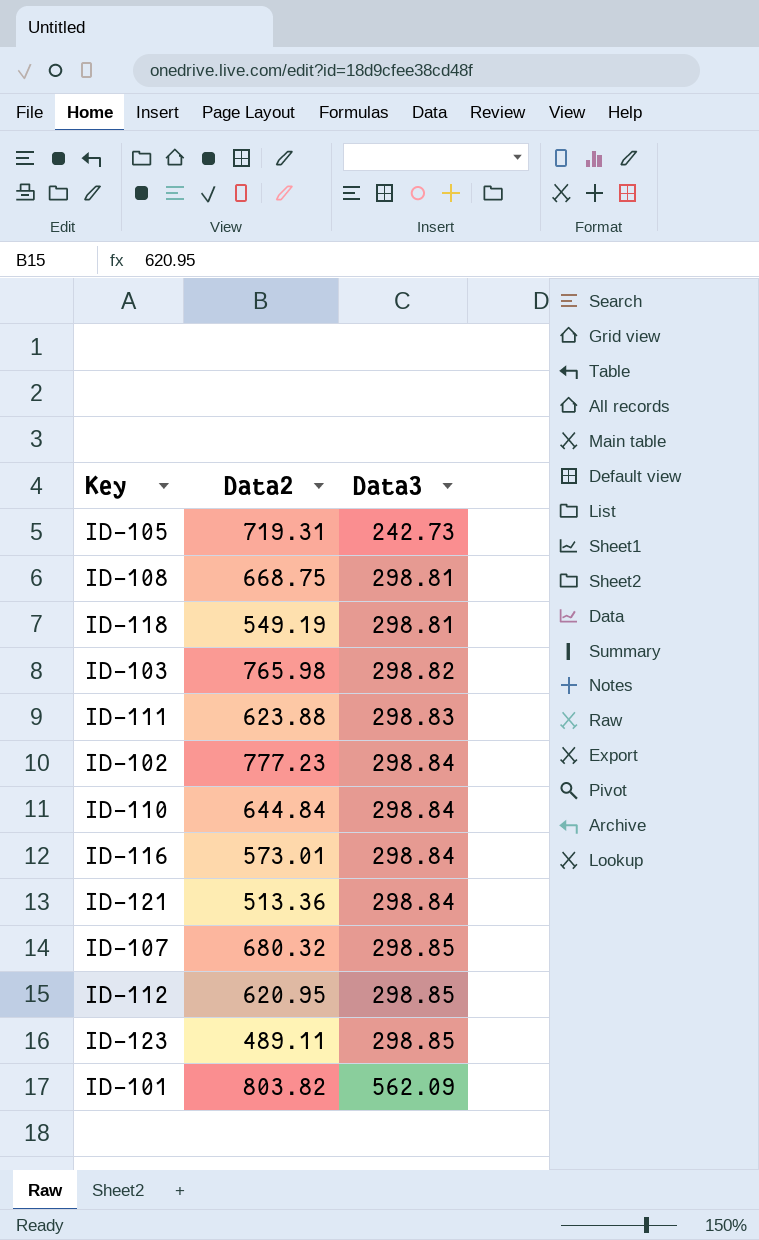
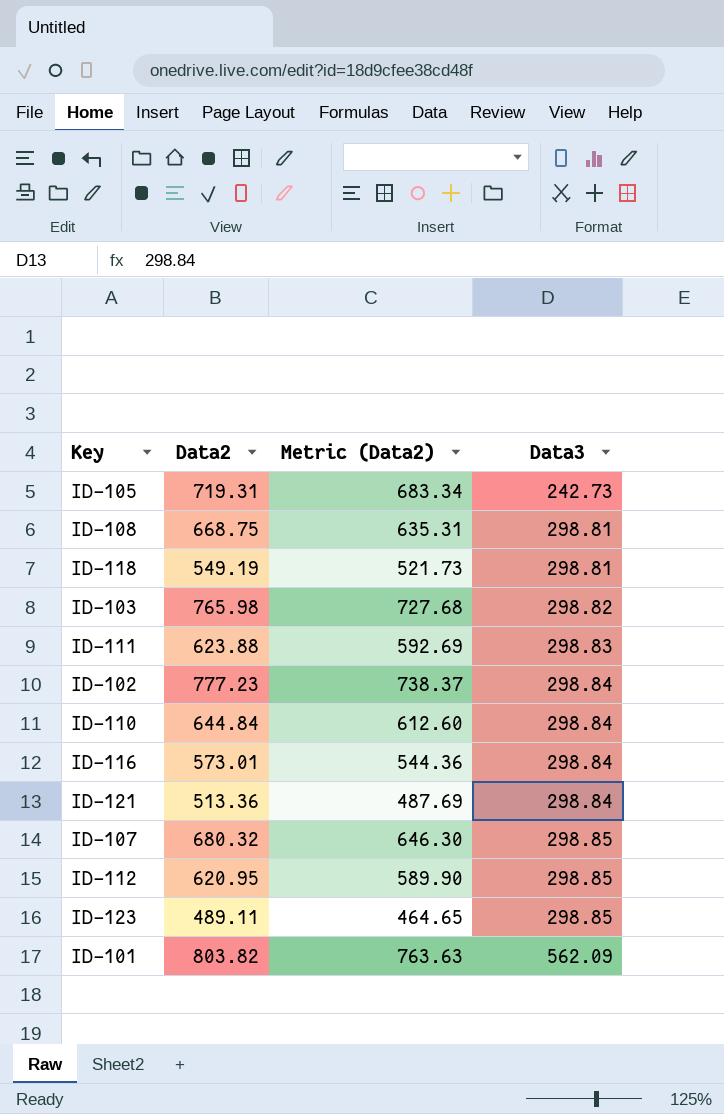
column Metric (Data2) | formula: none -> [Data2] * 0.95

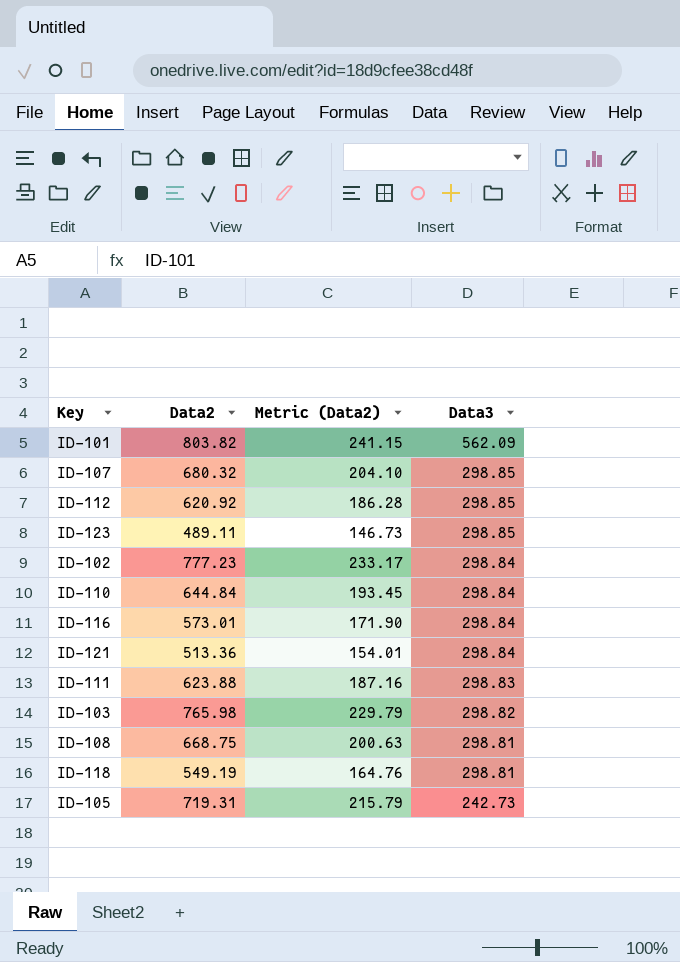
row order: Data3 ascending -> Data3 descending
column Metric (Data2) | formula: [Data2] * 0.95 -> [Data2] * 0.3
ID-112 | Data2: 620.95 -> 620.92

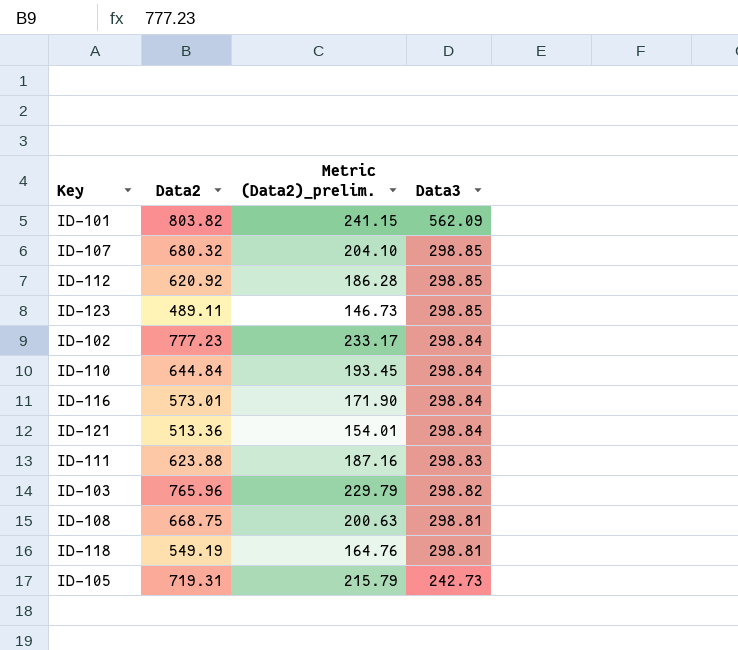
column name: Metric (Data2) -> Metric (Data2)_prelim.
ID-103 | Data2: 765.98 -> 765.96

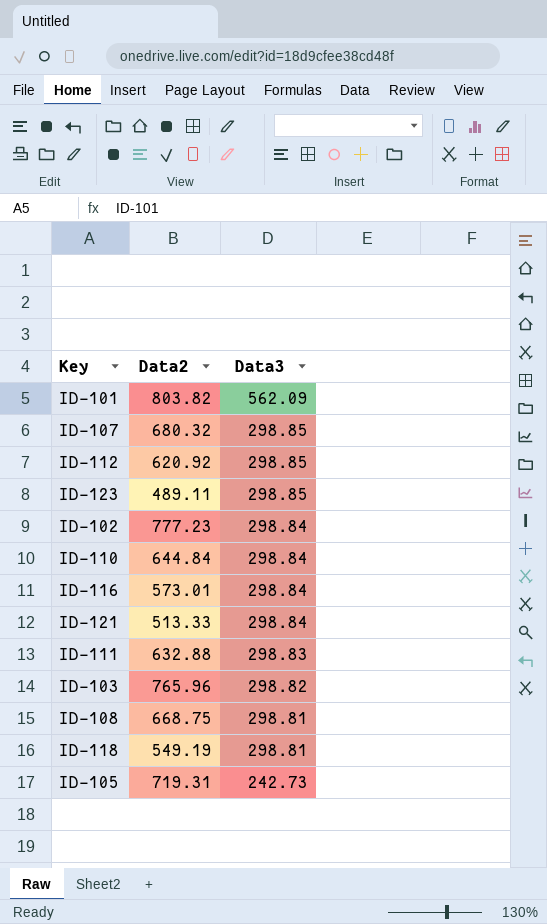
column Metric (Data2)_prelim. | formula: [Data2] * 0.3 -> none
ID-121 | Data2: 513.36 -> 513.33
ID-111 | Data2: 623.88 -> 632.88

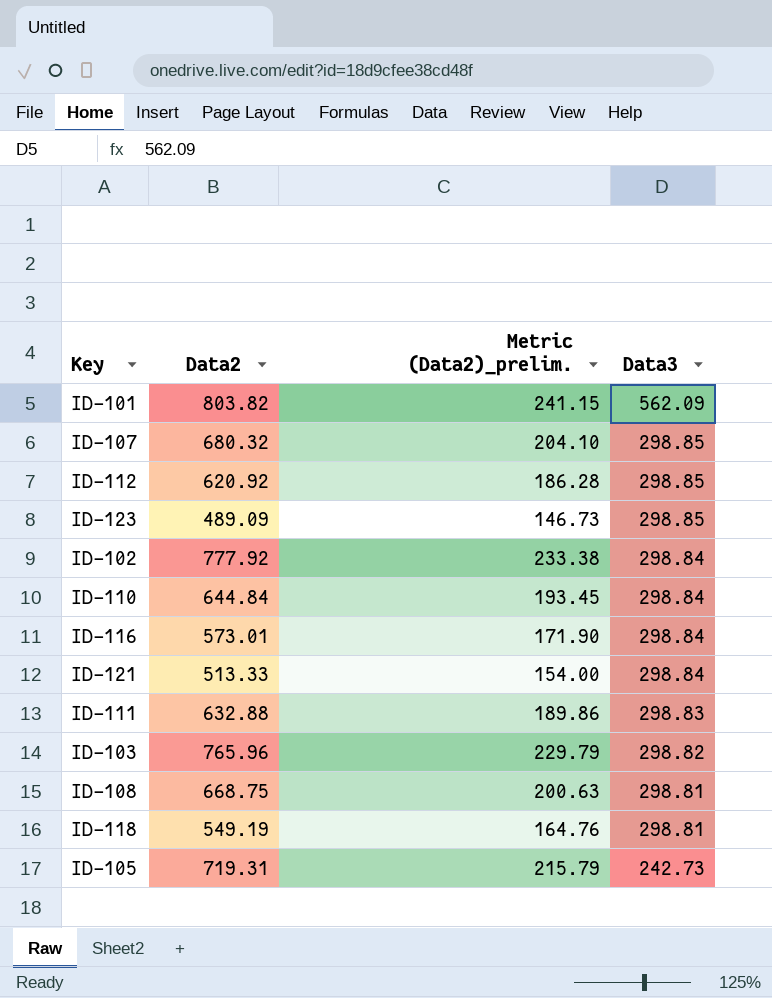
column Metric (Data2)_prelim. | formula: none -> [Data2] * 0.3
ID-123 | Data2: 489.11 -> 489.09
ID-102 | Data2: 777.23 -> 777.92

